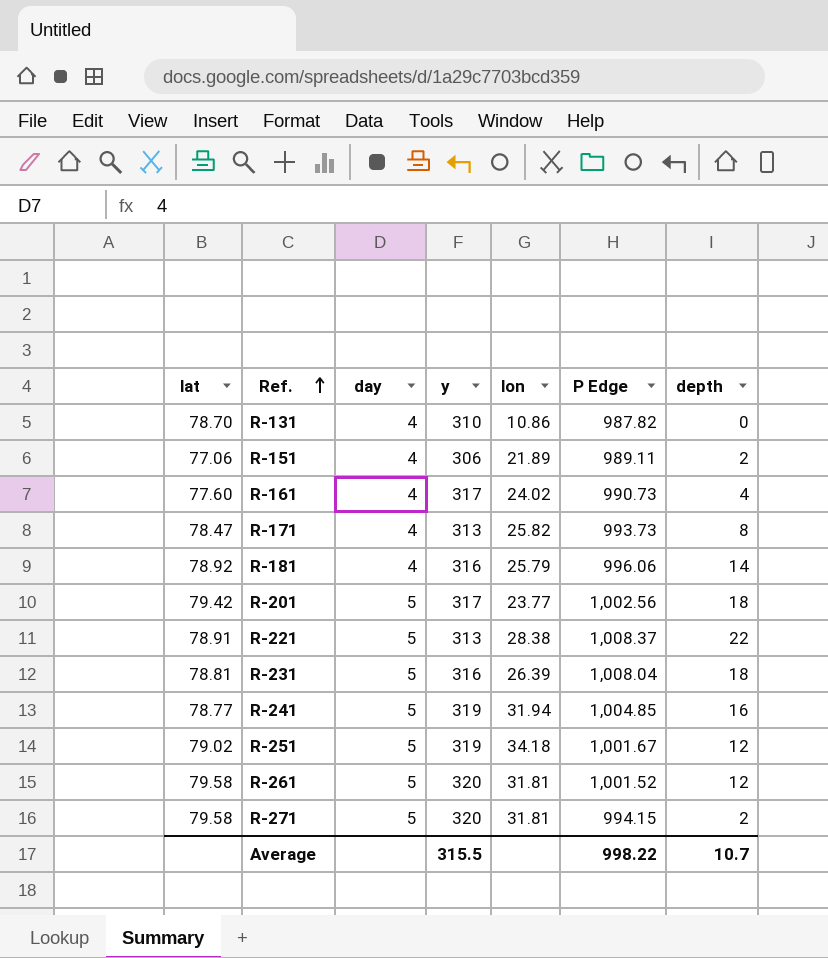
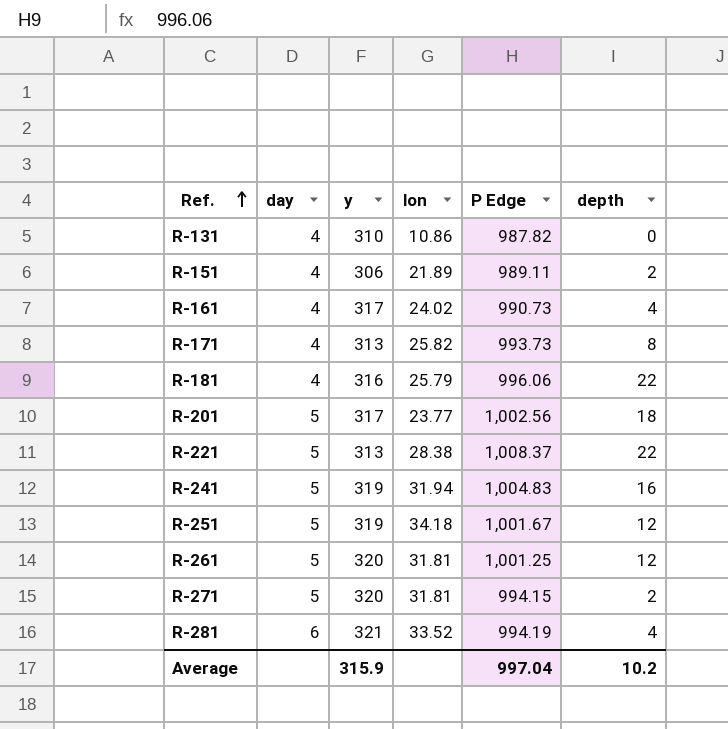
column lat | position: 1 -> none
row R-231: 78.81 | 5 | 316 | 26.39 | 1,008.04 | 18 -> none
R-181 | depth: 14 -> 22
R-241 | P Edge: 1,004.85 -> 1,004.83
R-261 | P Edge: 1,001.52 -> 1,001.25
row R-281: none -> 6 | 321 | 33.52 | 994.19 | 4
Average | y: 315.5 -> 315.9
Average | P Edge: 998.22 -> 997.04
Average | depth: 10.7 -> 10.2

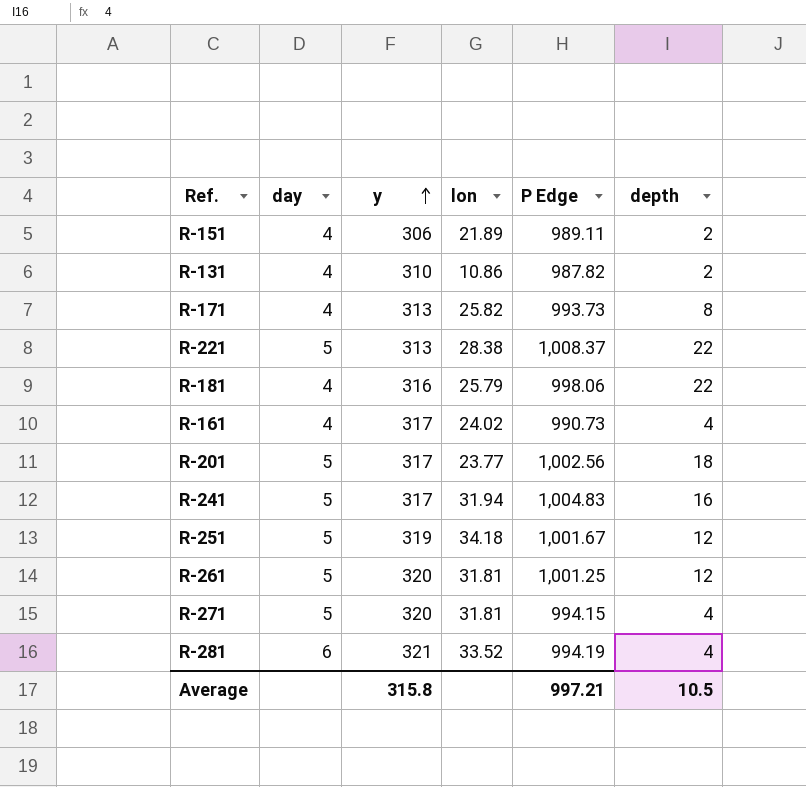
row order: Ref. ascending -> y ascending
R-131 | depth: 0 -> 2
R-181 | P Edge: 996.06 -> 998.06
R-241 | y: 319 -> 317
R-271 | depth: 2 -> 4
Average | y: 315.9 -> 315.8
Average | P Edge: 997.04 -> 997.21
Average | depth: 10.2 -> 10.5

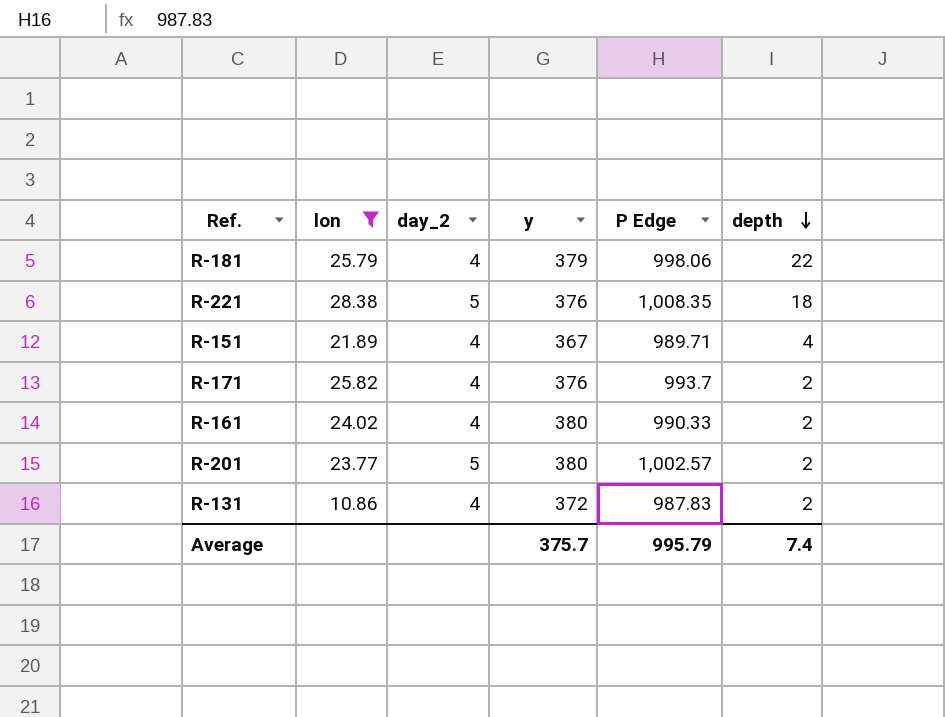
filter: none -> lon <= 28.38
row order: y ascending -> depth descending
column lon | position: 4 -> 2
column name: day -> day_2
R-181 | y: 316 -> 379
R-221 | y: 313 -> 376
R-221 | P Edge: 1,008.37 -> 1,008.35
R-221 | depth: 22 -> 18
R-151 | y: 306 -> 367
R-151 | P Edge: 989.11 -> 989.71
R-151 | depth: 2 -> 4
R-171 | y: 313 -> 376
R-171 | P Edge: 993.73 -> 993.7
R-171 | depth: 8 -> 2
R-161 | y: 317 -> 380
R-161 | P Edge: 990.73 -> 990.33
R-161 | depth: 4 -> 2
R-201 | y: 317 -> 380
R-201 | P Edge: 1,002.56 -> 1,002.57
R-201 | depth: 18 -> 2
R-131 | y: 310 -> 372
R-131 | P Edge: 987.82 -> 987.83
Average | y: 315.8 -> 375.7
Average | P Edge: 997.21 -> 995.79
Average | depth: 10.5 -> 7.4

